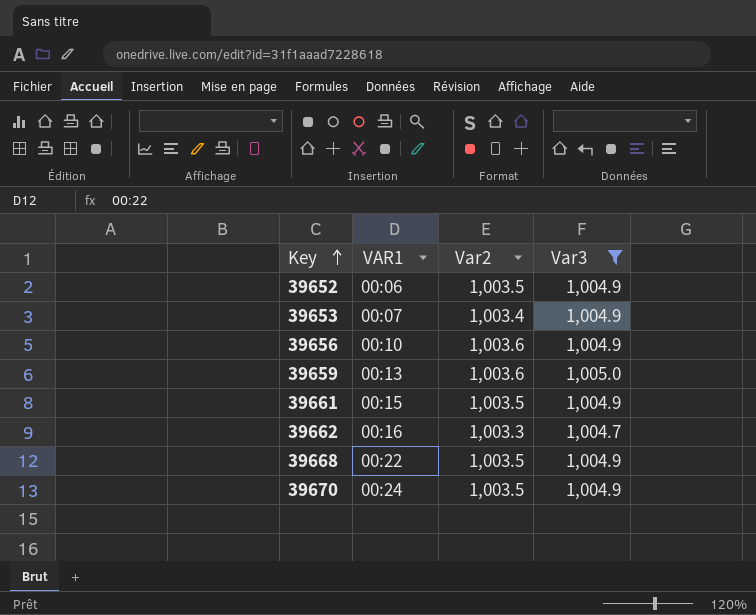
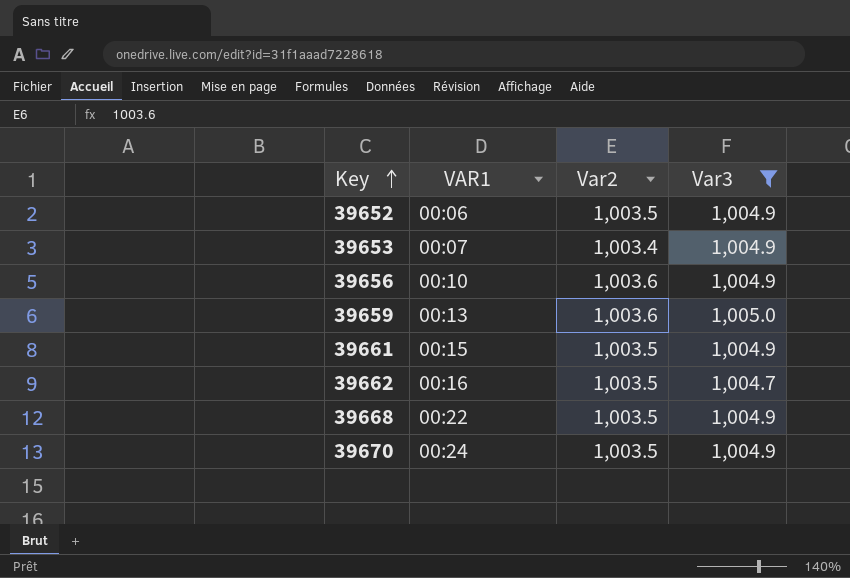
39662 | Var2: 1,003.3 -> 1,003.5

